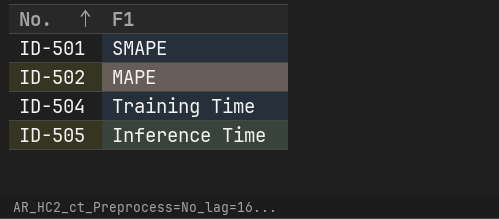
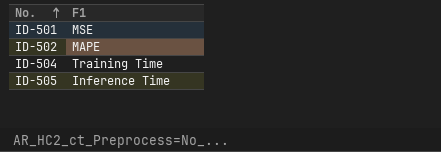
ID-501 | F1: SMAPE -> MSE

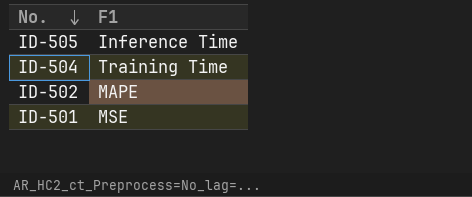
row order: No. ascending -> No. descending

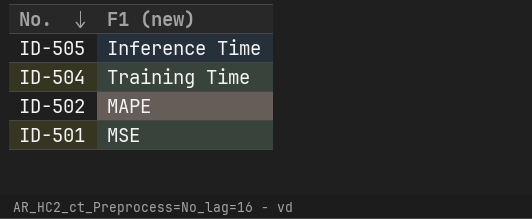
column name: F1 -> F1 (new)

